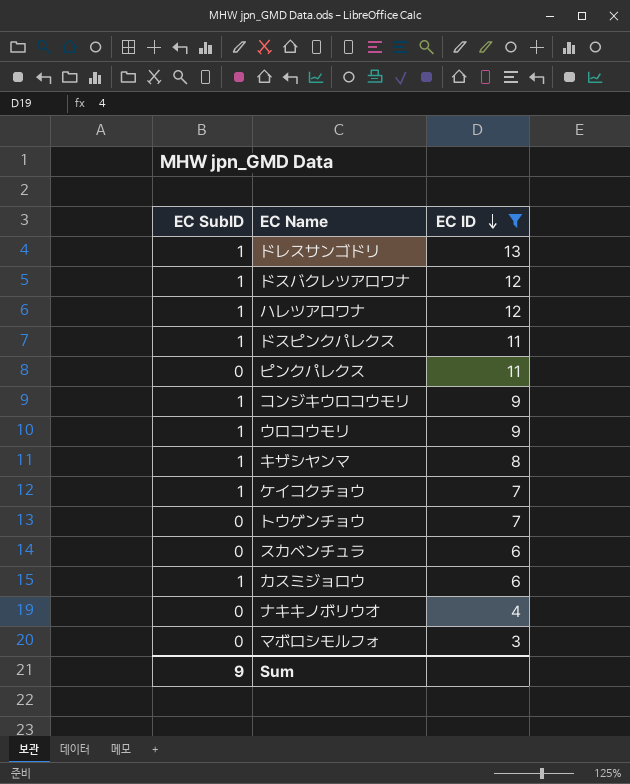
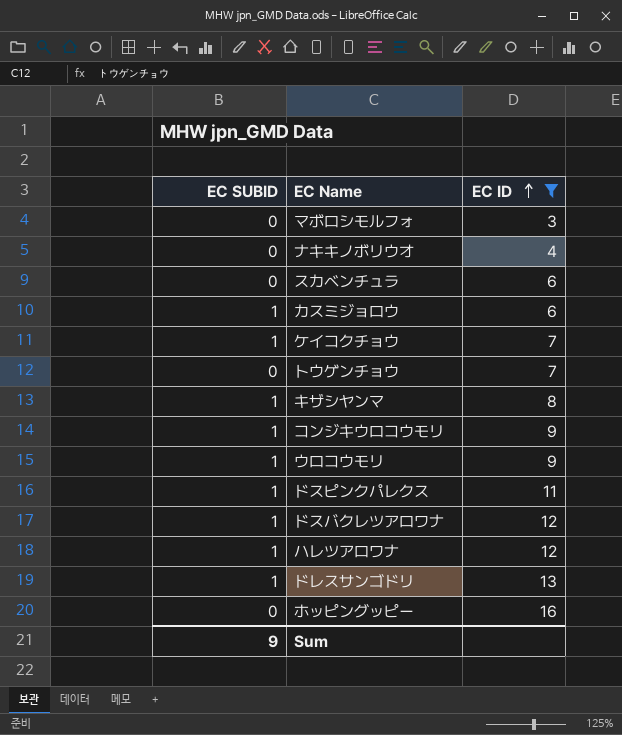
row order: EC ID descending -> EC ID ascending
column name: EC SubID -> EC SUBID
row ピンクパレクス: 0 | 11 -> none
row ホッピングッピー: none -> 0 | 16

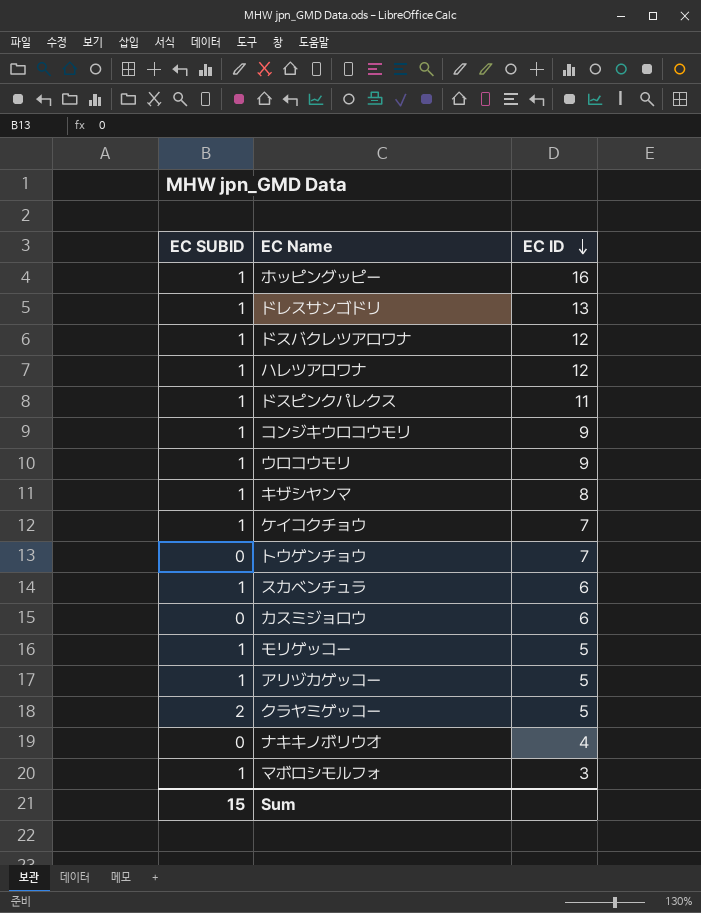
filter: EC ID != 5 -> none
row order: EC ID ascending -> EC ID descending
ホッピングッピー | EC SUBID: 0 -> 1
スカベンチュラ | EC SUBID: 0 -> 1
カスミジョロウ | EC SUBID: 1 -> 0
マボロシモルフォ | EC SUBID: 0 -> 1
Sum | EC SUBID: 9 -> 15

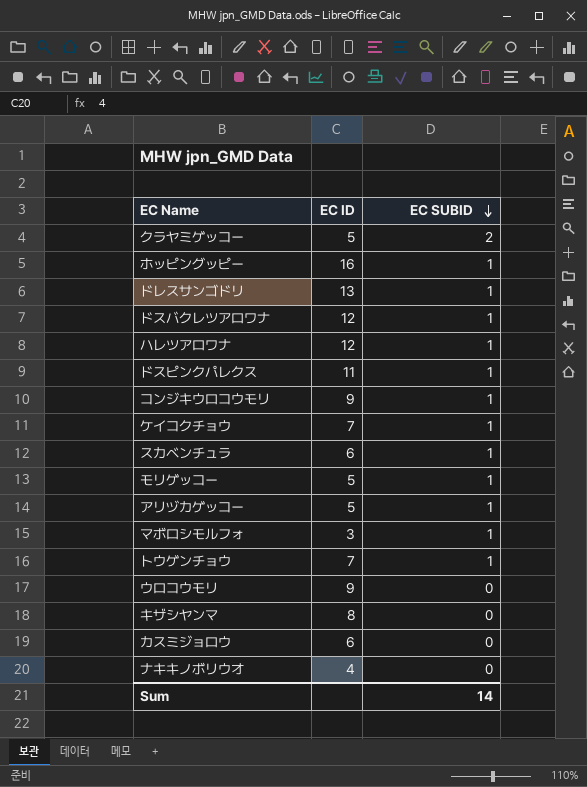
row order: EC ID descending -> EC SUBID descending
column EC SUBID | position: 1 -> 3
トウゲンチョウ | EC SUBID: 0 -> 1
ウロコウモリ | EC SUBID: 1 -> 0
キザシヤンマ | EC SUBID: 1 -> 0
Sum | EC SUBID: 15 -> 14

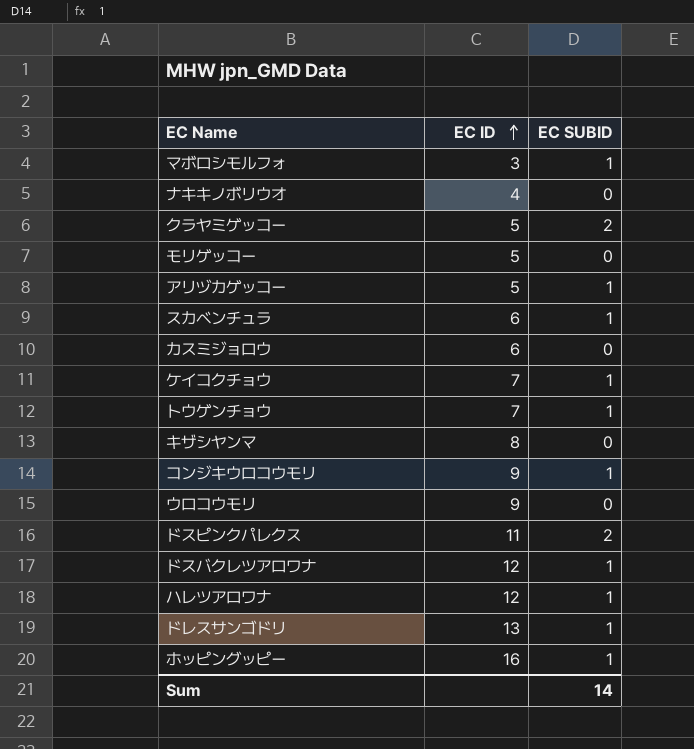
row order: EC SUBID descending -> EC ID ascending
モリゲッコー | EC SUBID: 1 -> 0
ドスピンクパレクス | EC SUBID: 1 -> 2

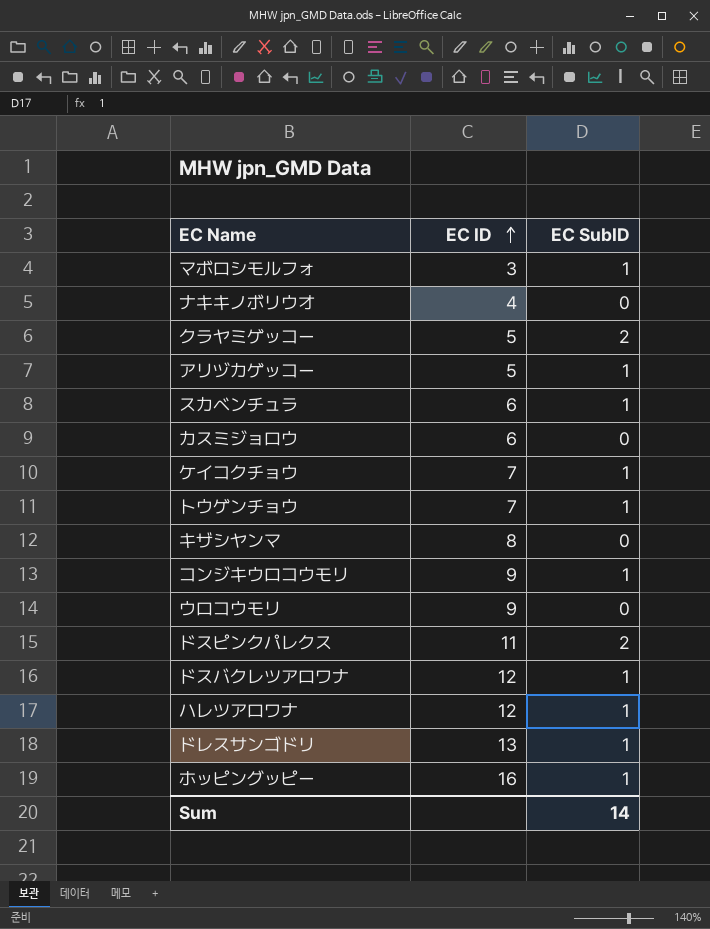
column name: EC SUBID -> EC SubID
row モリゲッコー: 5 | 0 -> none

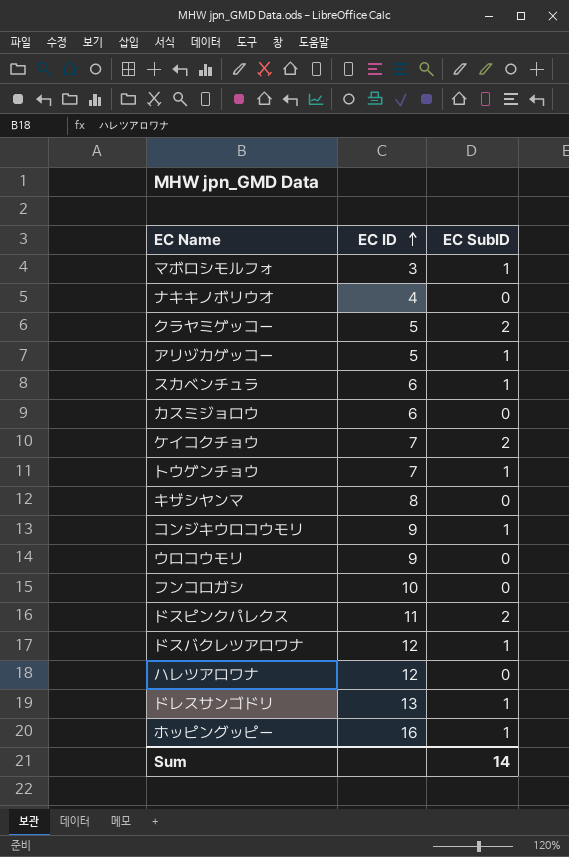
ケイコクチョウ | EC SubID: 1 -> 2
row フンコロガシ: none -> 10 | 0
ハレツアロワナ | EC SubID: 1 -> 0

